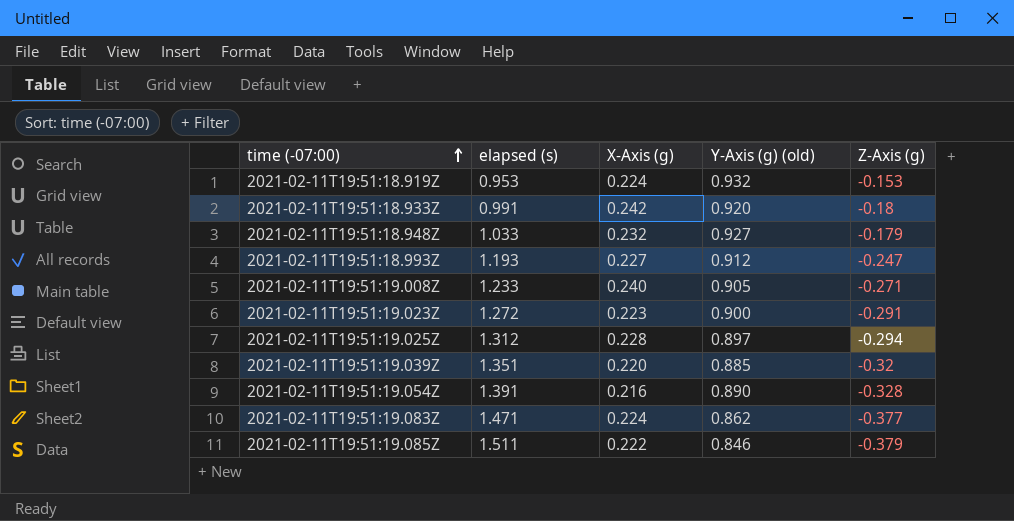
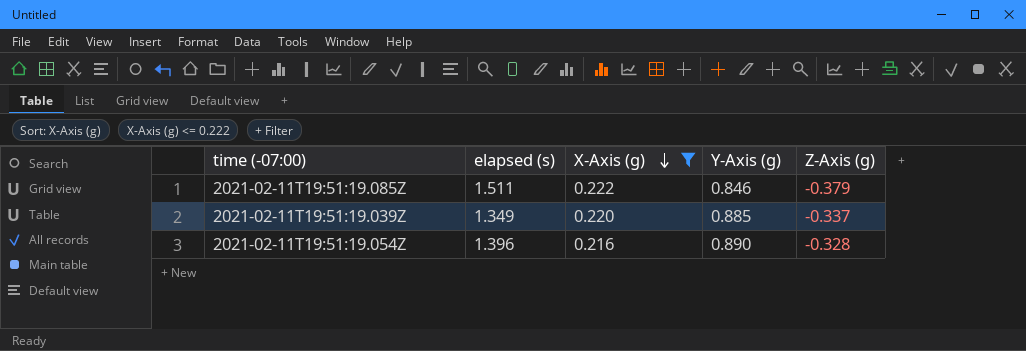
filter: none -> X-Axis (g) <= 0.222
row order: time (-07:00) ascending -> X-Axis (g) descending
column name: Y-Axis (g) (old) -> Y-Axis (g)
2021-02-11T19:51:19.039Z | elapsed (s): 1.351 -> 1.349
2021-02-11T19:51:19.039Z | Z-Axis (g): -0.32 -> -0.337
2021-02-11T19:51:19.054Z | elapsed (s): 1.391 -> 1.396

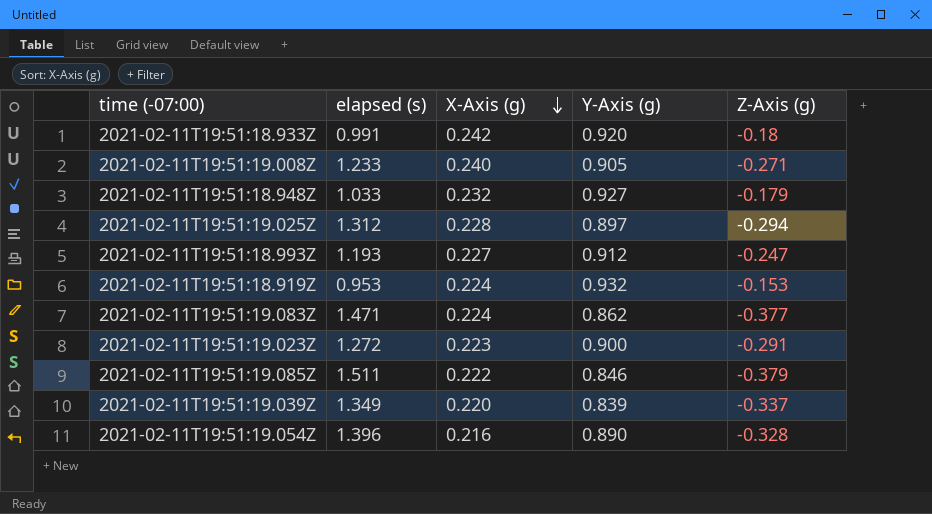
filter: X-Axis (g) <= 0.222 -> none
2021-02-11T19:51:19.039Z | Y-Axis (g): 0.885 -> 0.839

